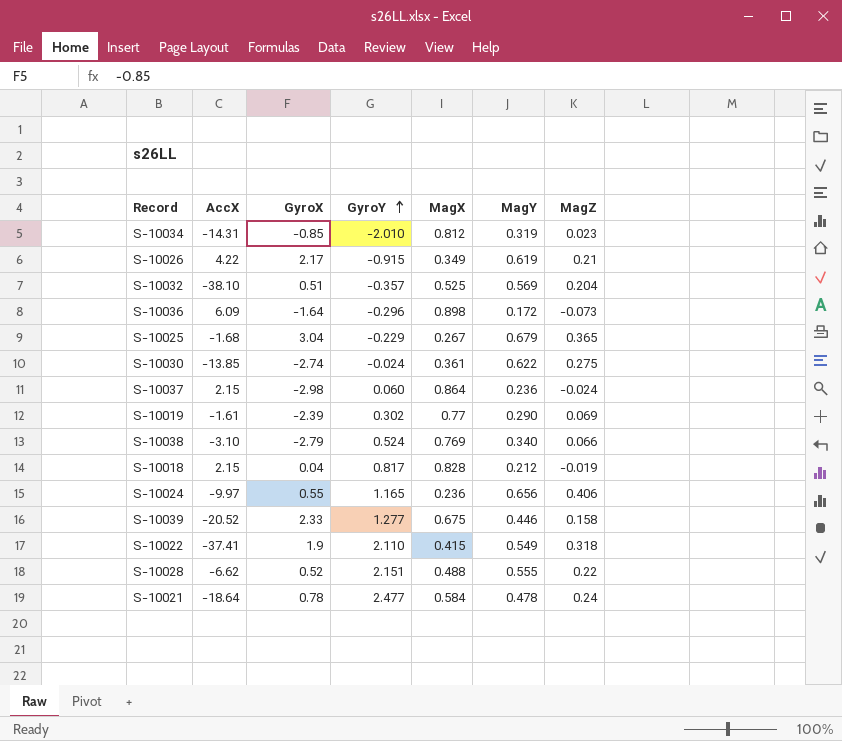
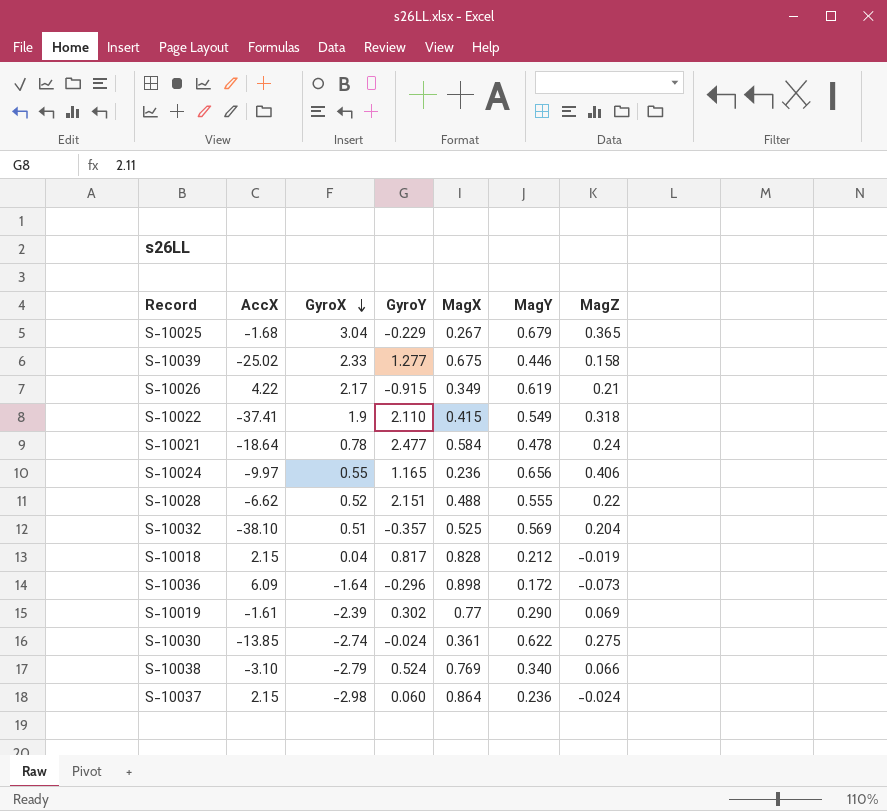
row order: GyroY ascending -> GyroX descending
row S-10034: -14.31 | -0.85 | -2.010 | 0.812 | 0.319 | 0.023 -> none
S-10039 | AccX: -20.52 -> -25.02

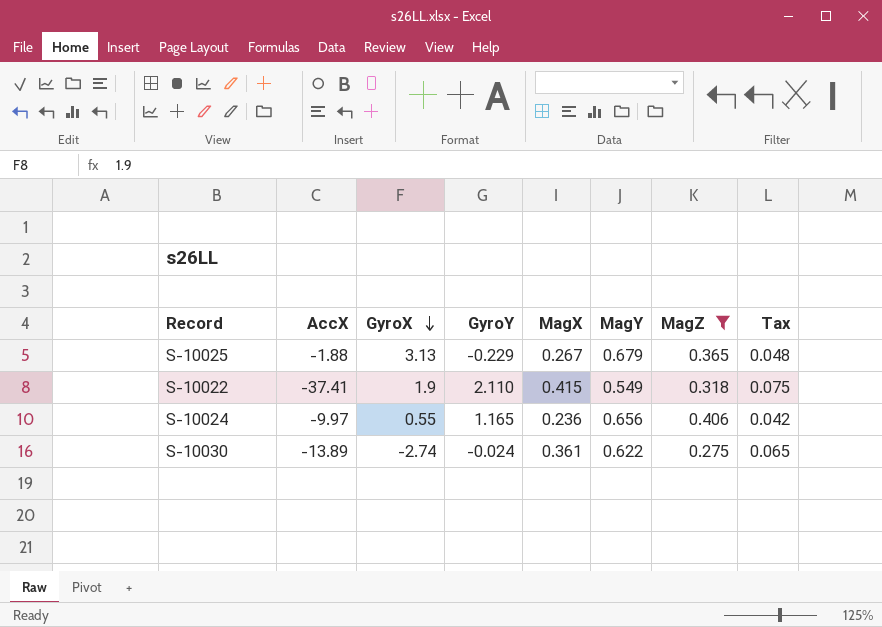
filter: none -> MagZ >= 0.275
column Tax | formula: none -> [MagX] * 0.18
S-10025 | AccX: -1.68 -> -1.88
S-10025 | GyroX: 3.04 -> 3.13
S-10030 | AccX: -13.85 -> -13.89

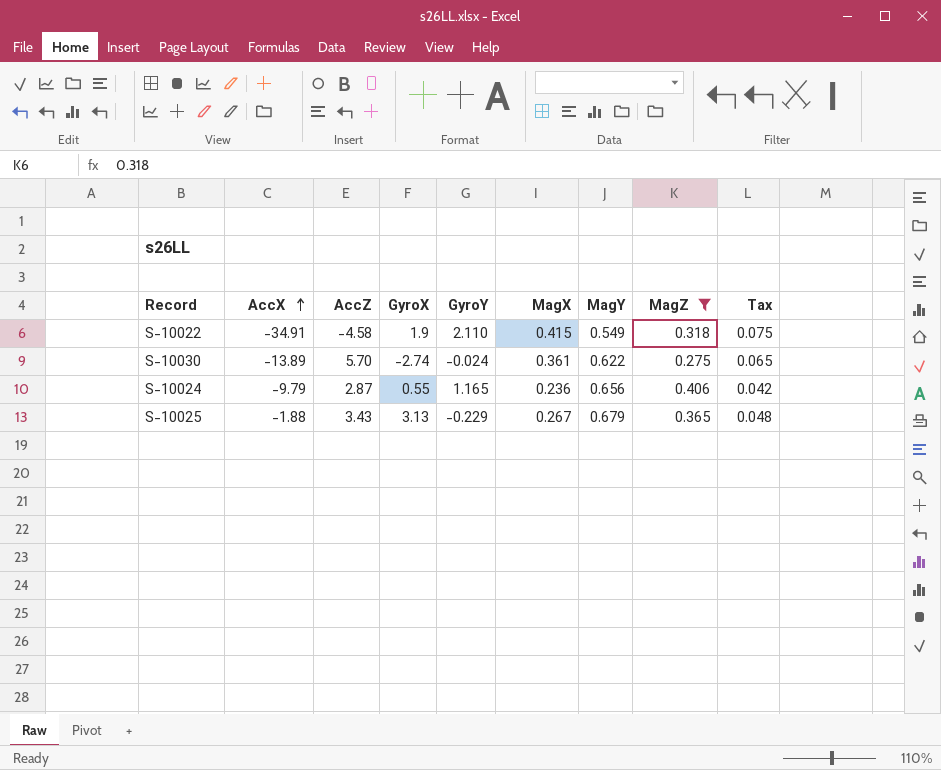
row order: GyroX descending -> AccX ascending
column AccZ | position: none -> 3
S-10022 | AccX: -37.41 -> -34.91
S-10024 | AccX: -9.97 -> -9.79

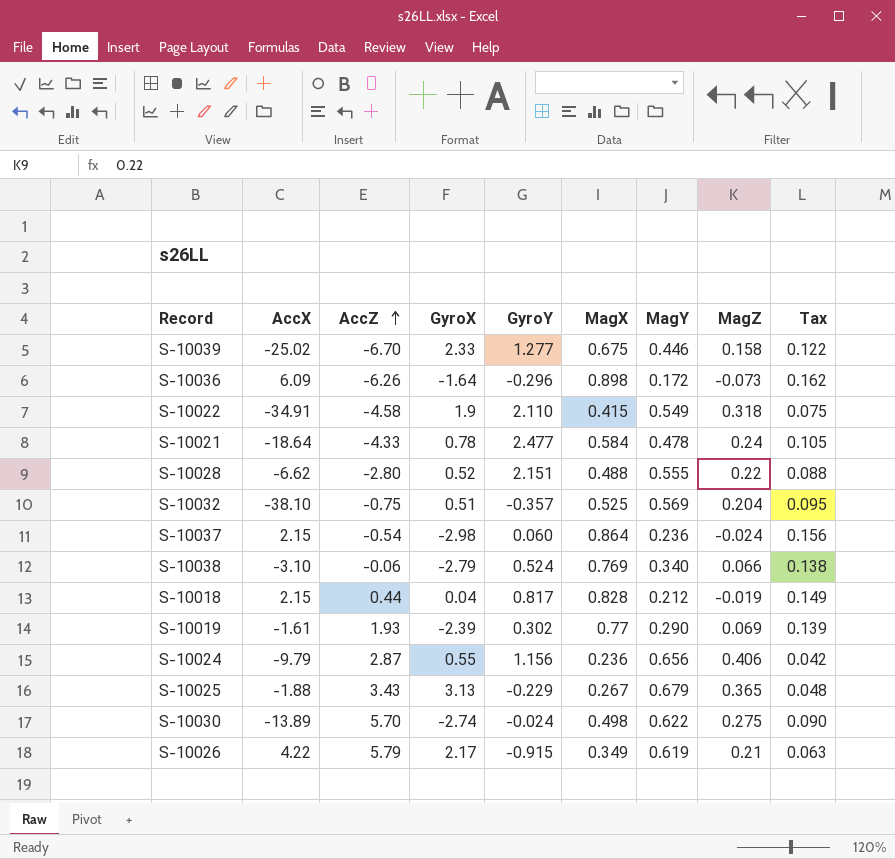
filter: MagZ >= 0.275 -> none
row order: AccX ascending -> AccZ ascending
S-10024 | GyroY: 1.165 -> 1.156
S-10030 | MagX: 0.361 -> 0.498
S-10030 | Tax: 0.065 -> 0.090

